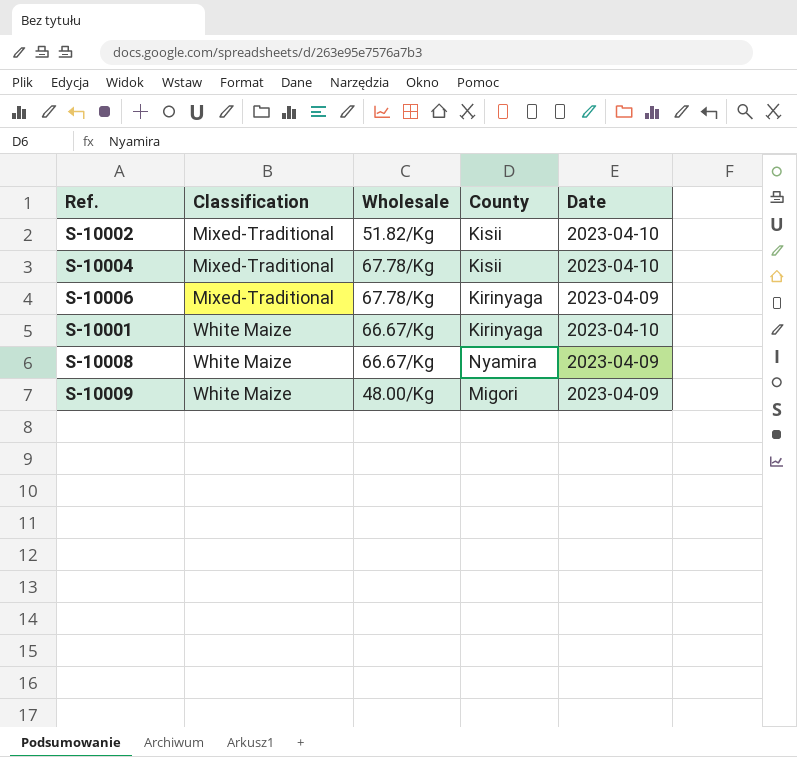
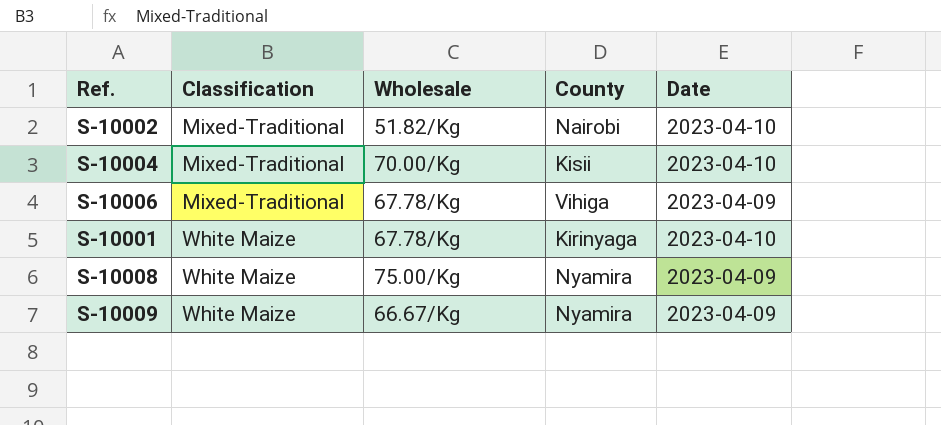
S-10002 | County: Kisii -> Nairobi
S-10004 | Wholesale: 67.78/Kg -> 70.00/Kg
S-10006 | County: Kirinyaga -> Vihiga
S-10001 | Wholesale: 66.67/Kg -> 67.78/Kg
S-10008 | Wholesale: 66.67/Kg -> 75.00/Kg
S-10009 | Wholesale: 48.00/Kg -> 66.67/Kg
S-10009 | County: Migori -> Nyamira

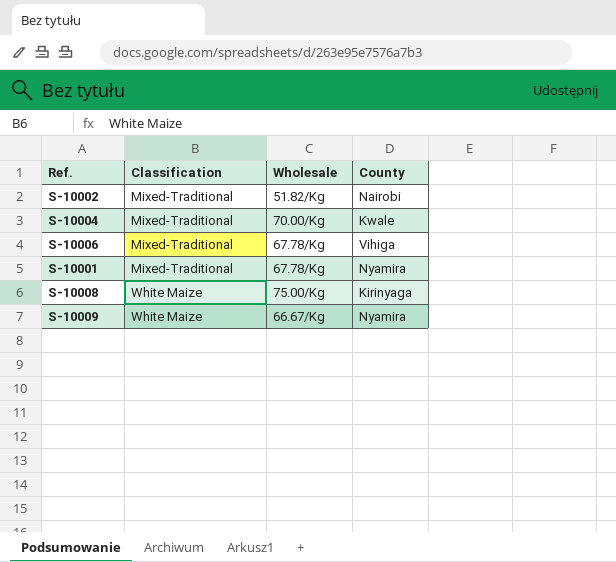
column Date | position: 5 -> none
S-10004 | County: Kisii -> Kwale
S-10001 | Classification: White Maize -> Mixed-Traditional
S-10001 | County: Kirinyaga -> Nyamira
S-10008 | County: Nyamira -> Kirinyaga

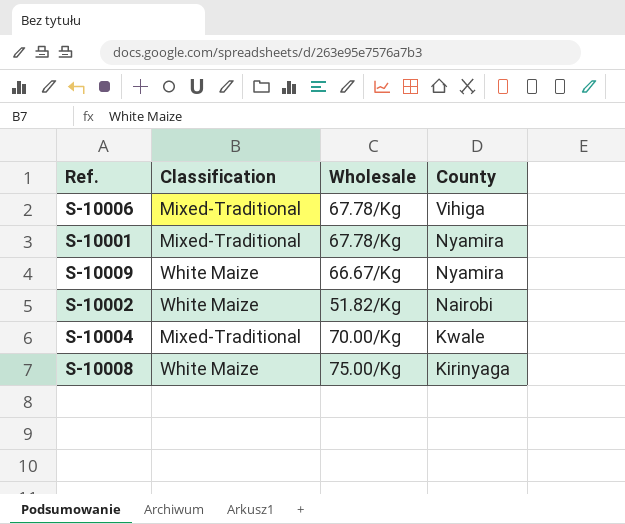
row order: Classification ascending -> County descending
S-10002 | Classification: Mixed-Traditional -> White Maize

